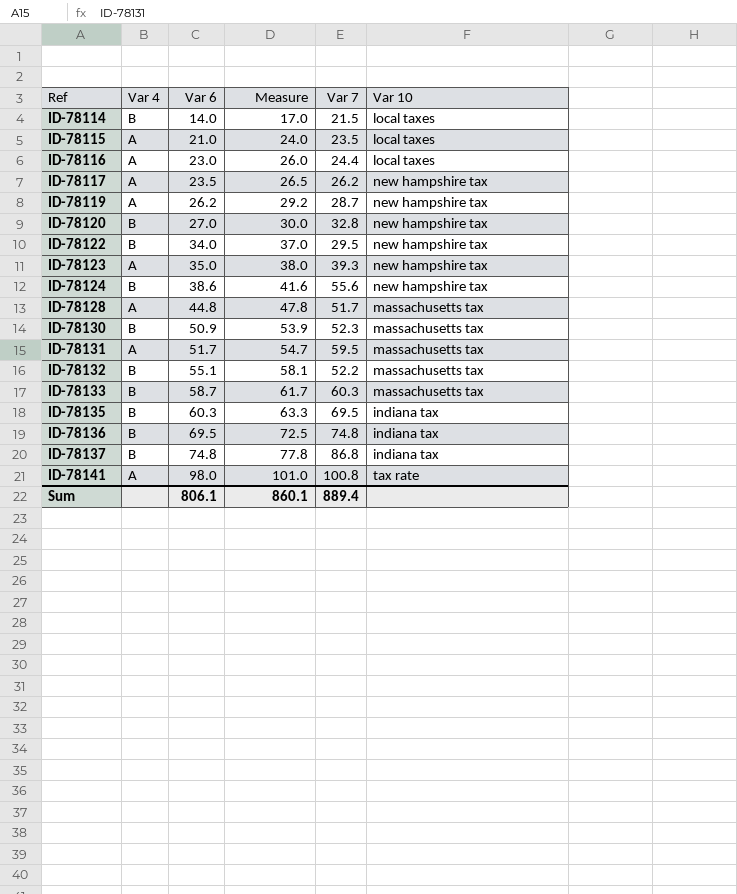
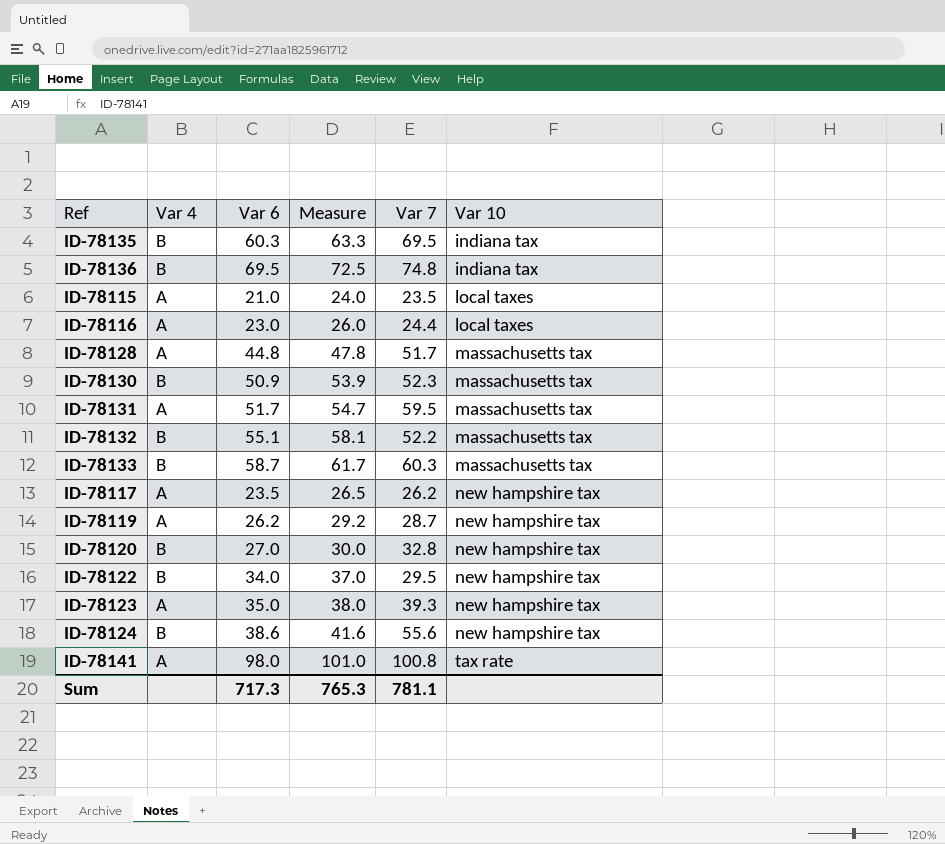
row order: Ref ascending -> Var 10 ascending
row ID-78114: B | 14.0 | 17.0 | 21.5 | local taxes -> none
row ID-78137: B | 74.8 | 77.8 | 86.8 | indiana tax -> none
Sum | Var 6: 806.1 -> 717.3
Sum | Measure: 860.1 -> 765.3
Sum | Var 7: 889.4 -> 781.1

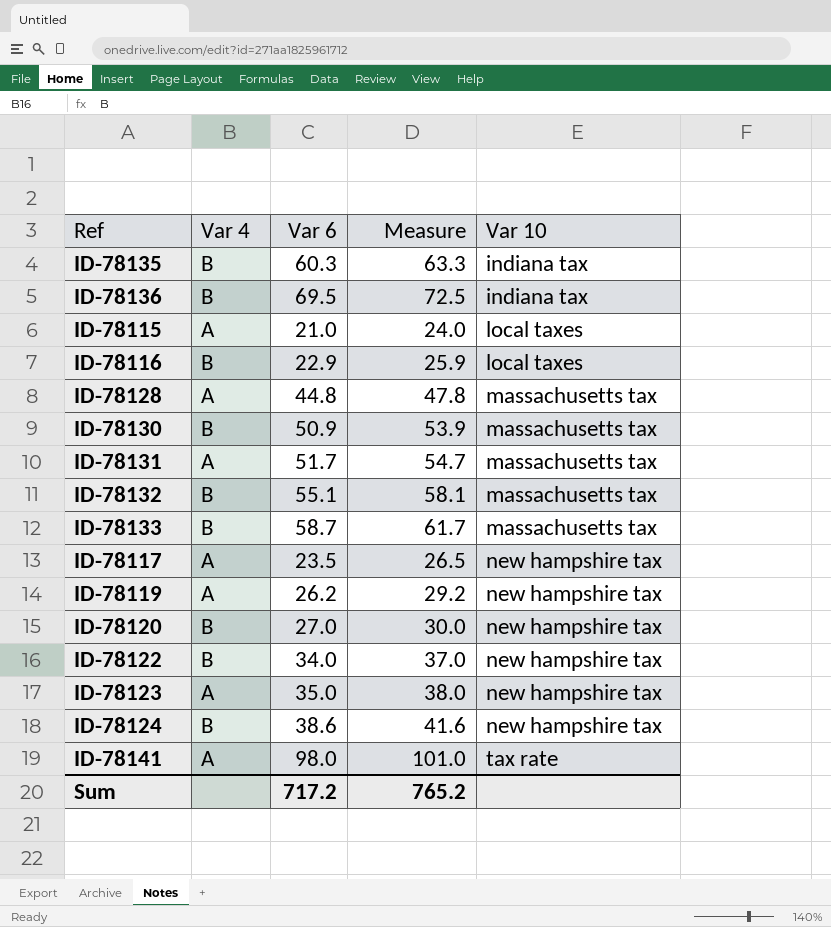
column Var 7 | position: 5 -> none
ID-78116 | Var 4: A -> B
ID-78116 | Var 6: 23.0 -> 22.9
ID-78116 | Measure: 26.0 -> 25.9
Sum | Var 6: 717.3 -> 717.2
Sum | Measure: 765.3 -> 765.2

